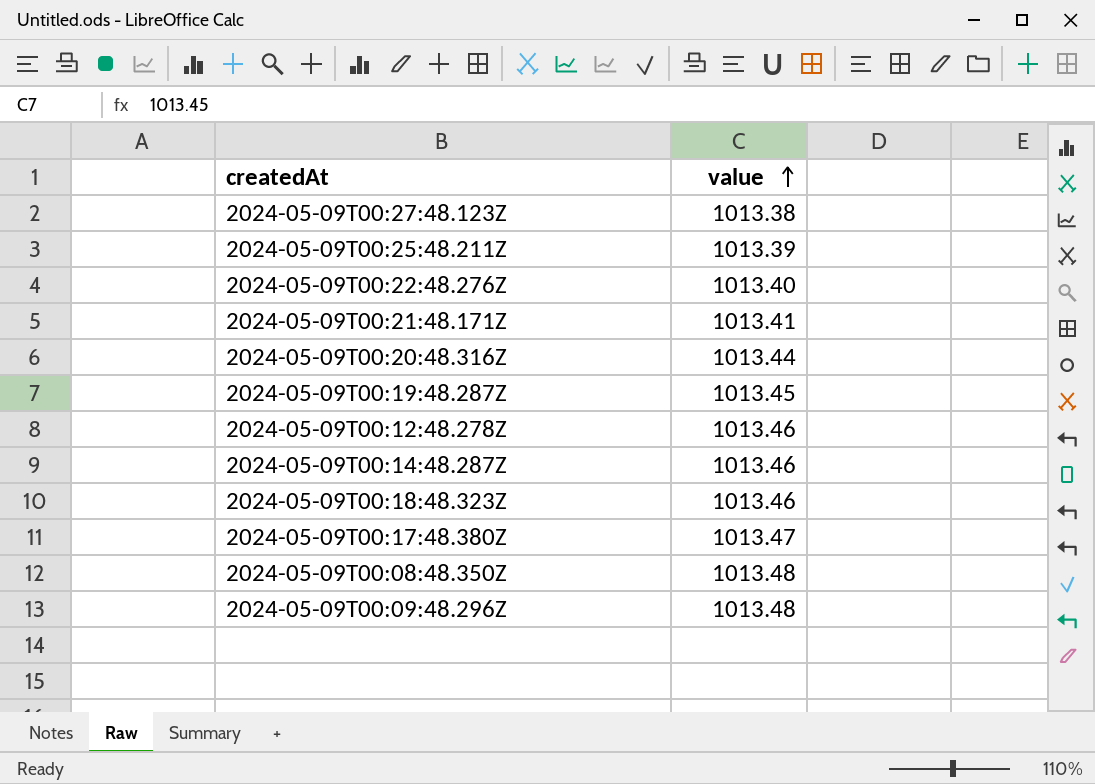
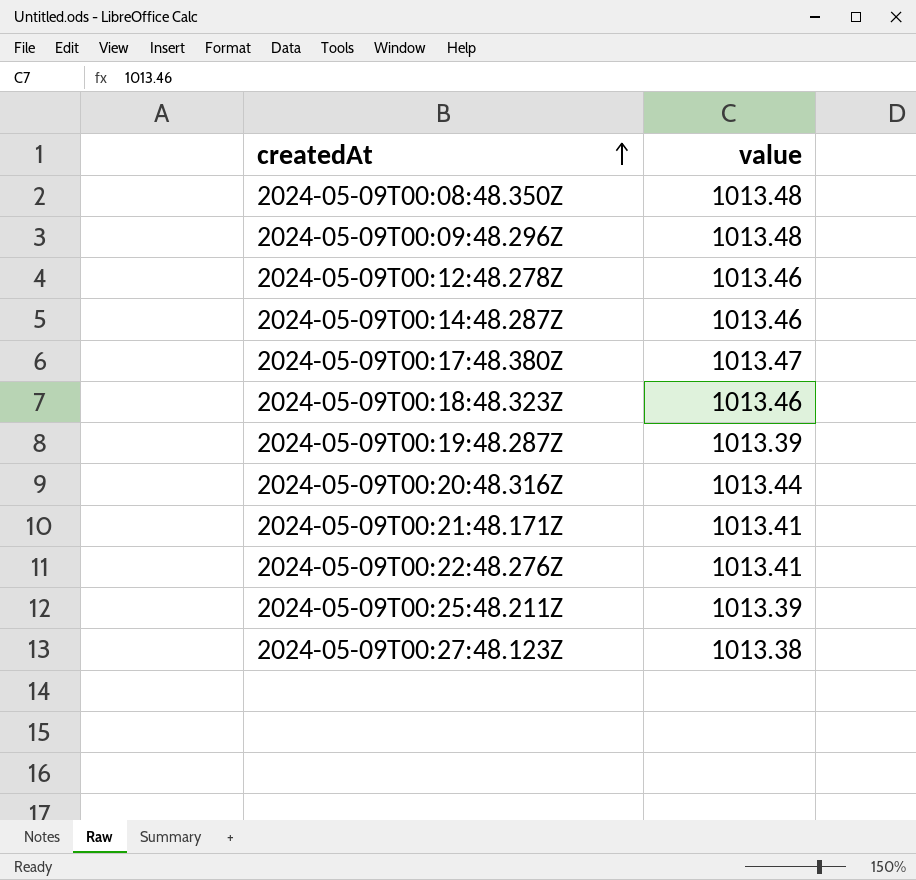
row order: value ascending -> createdAt ascending
2024-05-09T00:19:48.287Z | value: 1013.45 -> 1013.39
2024-05-09T00:22:48.276Z | value: 1013.40 -> 1013.41

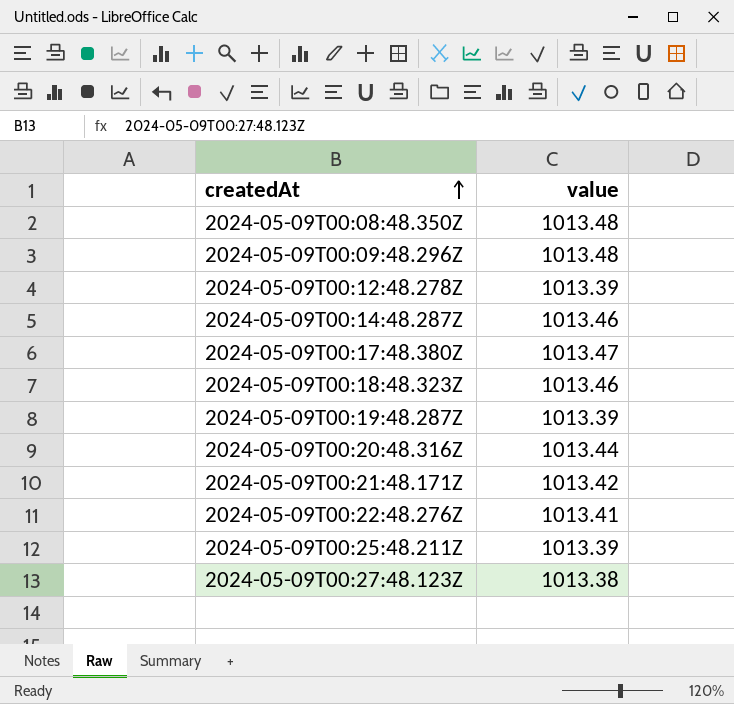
2024-05-09T00:12:48.278Z | value: 1013.46 -> 1013.39
2024-05-09T00:21:48.171Z | value: 1013.41 -> 1013.42

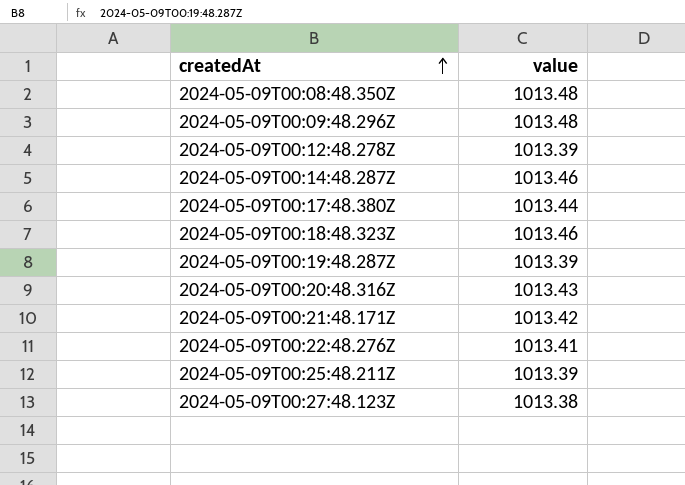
2024-05-09T00:17:48.380Z | value: 1013.47 -> 1013.44
2024-05-09T00:20:48.316Z | value: 1013.44 -> 1013.43

